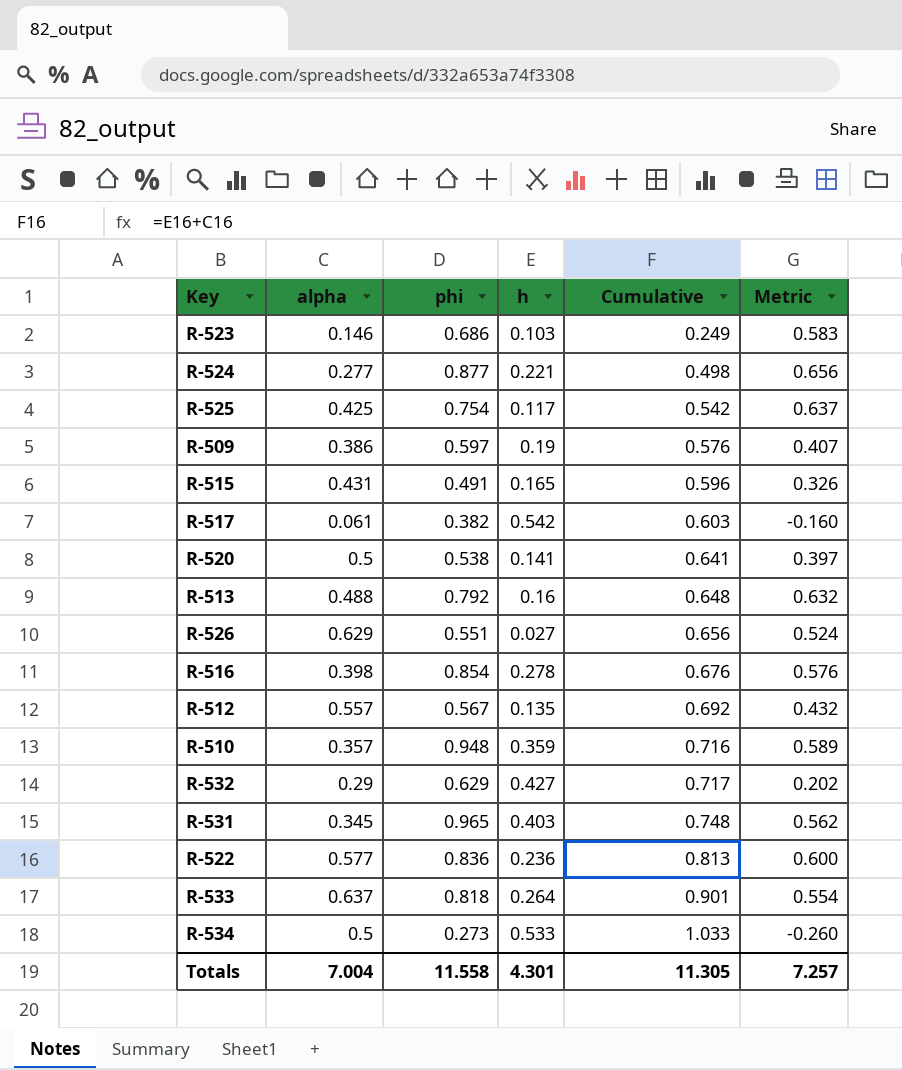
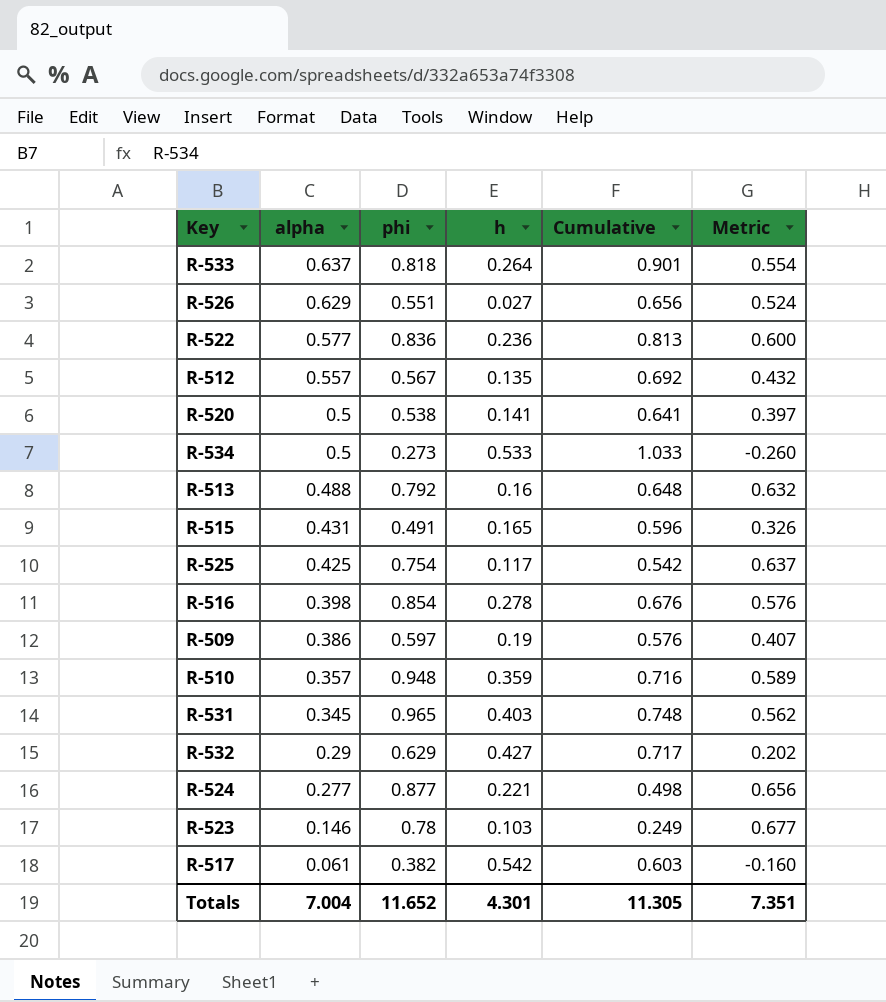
row order: Cumulative ascending -> alpha descending
R-523 | phi: 0.686 -> 0.78
R-523 | Metric: 0.583 -> 0.677
Totals | phi: 11.558 -> 11.652
Totals | Metric: 7.257 -> 7.351

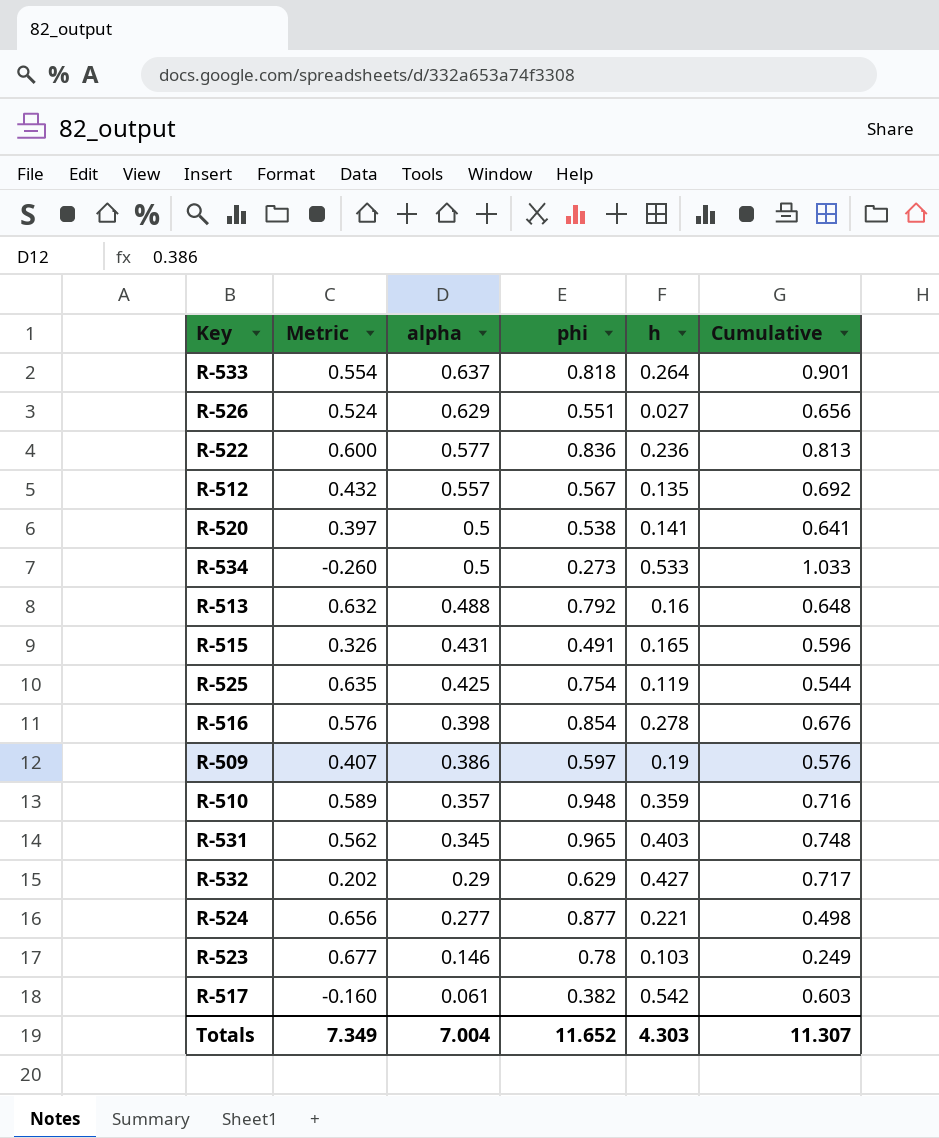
column Metric | position: 6 -> 2
R-525 | Metric: 0.637 -> 0.635
R-525 | h: 0.117 -> 0.119
R-525 | Cumulative: 0.542 -> 0.544
Totals | Metric: 7.351 -> 7.349
Totals | h: 4.301 -> 4.303
Totals | Cumulative: 11.305 -> 11.307

